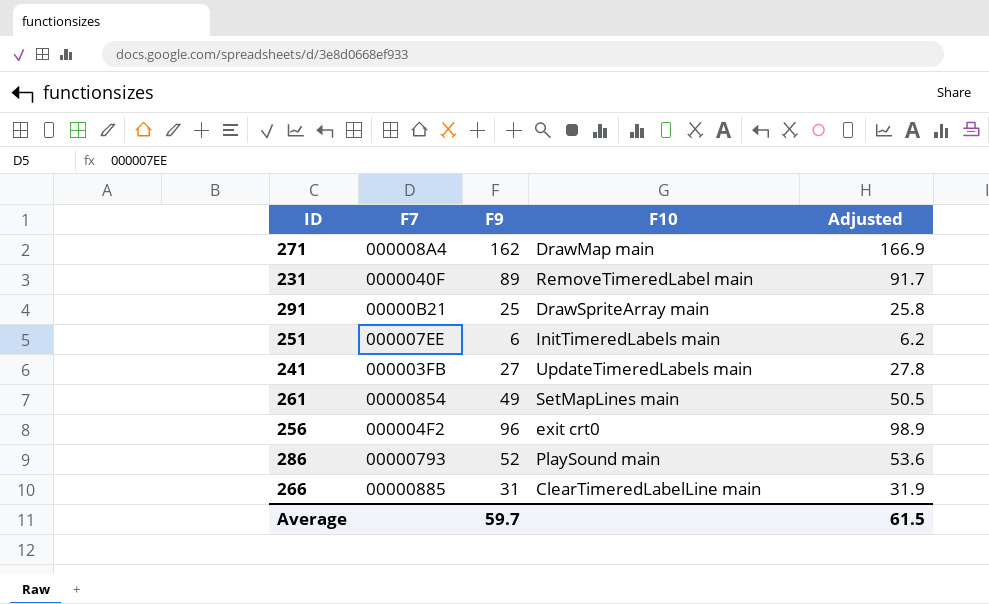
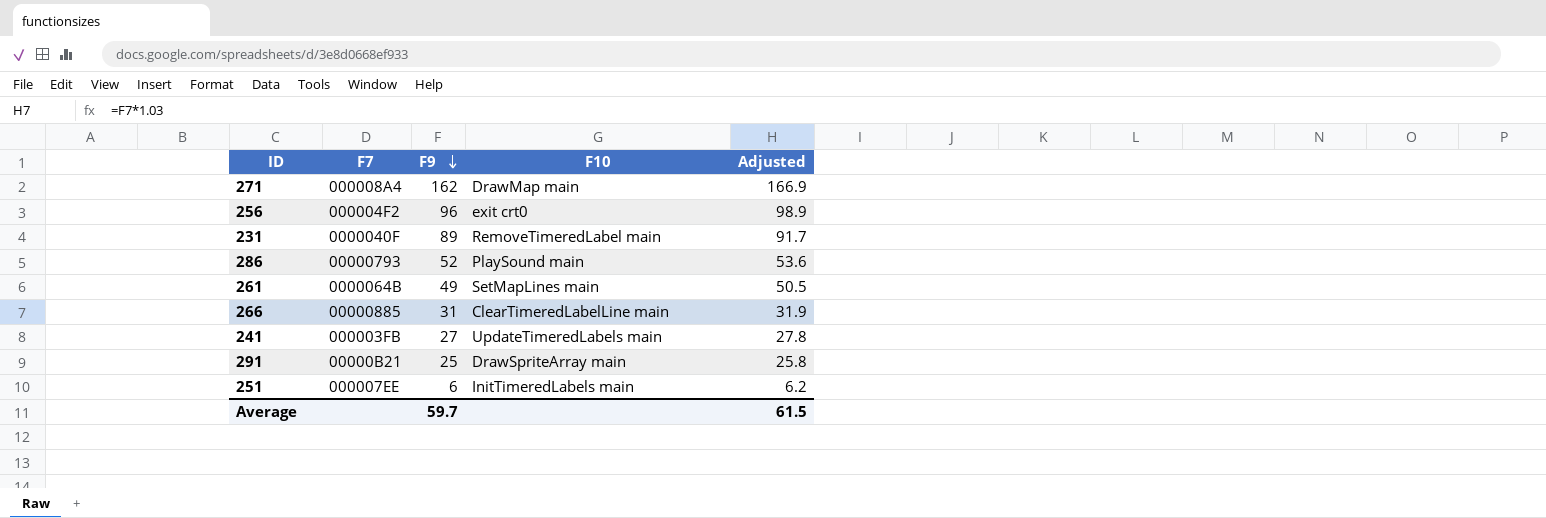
row order: none -> F9 descending
261 | F7: 00000854 -> 0000064B

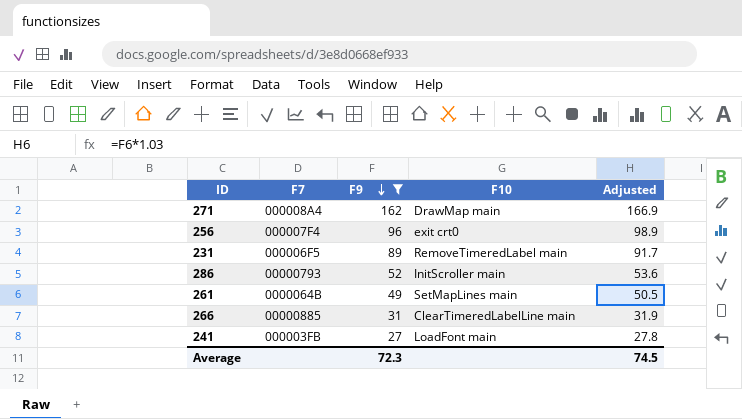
filter: none -> F9 >= 27
256 | F7: 000004F2 -> 000007F4
231 | F7: 0000040F -> 000006F5
286 | F10: PlaySound main -> InitScroller main
241 | F10: UpdateTimeredLabels main -> LoadFont main
Average | F9: 59.7 -> 72.3
Average | Adjusted: 61.5 -> 74.5

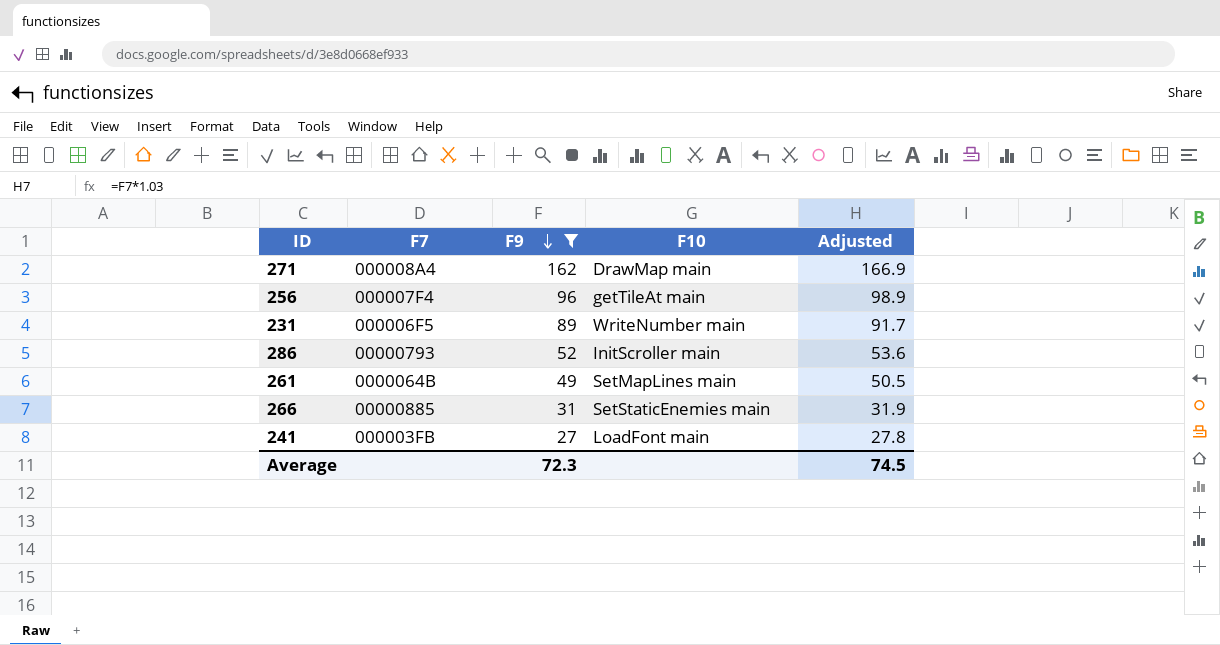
256 | F10: exit crt0 -> getTileAt main
231 | F10: RemoveTimeredLabel main -> WriteNumber main
266 | F10: ClearTimeredLabelLine main -> SetStaticEnemies main

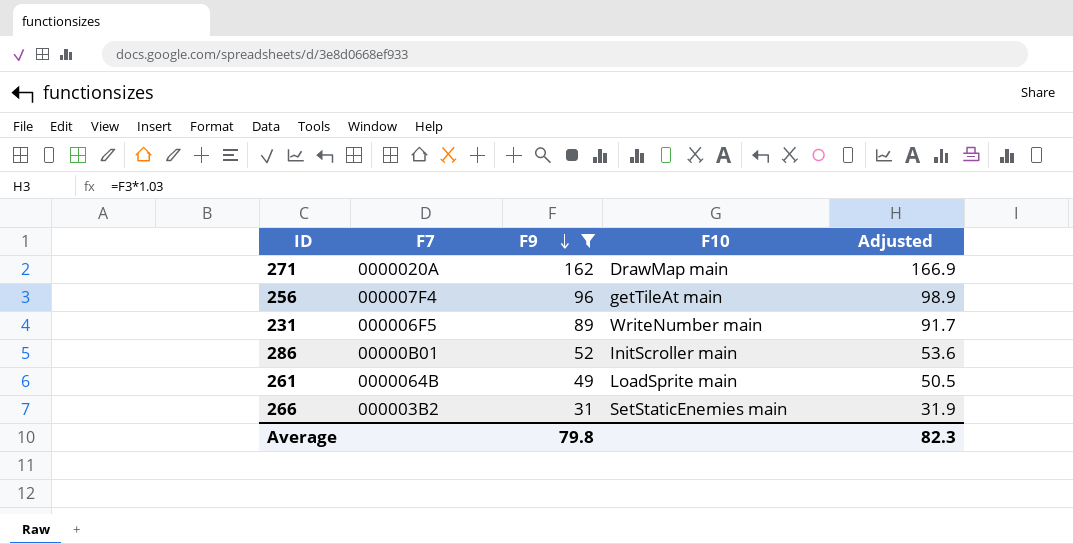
row 241: 000003FB | 27 | LoadFont main | 27.8 -> none
271 | F7: 000008A4 -> 0000020A
286 | F7: 00000793 -> 00000B01
261 | F10: SetMapLines main -> LoadSprite main
266 | F7: 00000885 -> 000003B2
Average | F9: 72.3 -> 79.8
Average | Adjusted: 74.5 -> 82.3

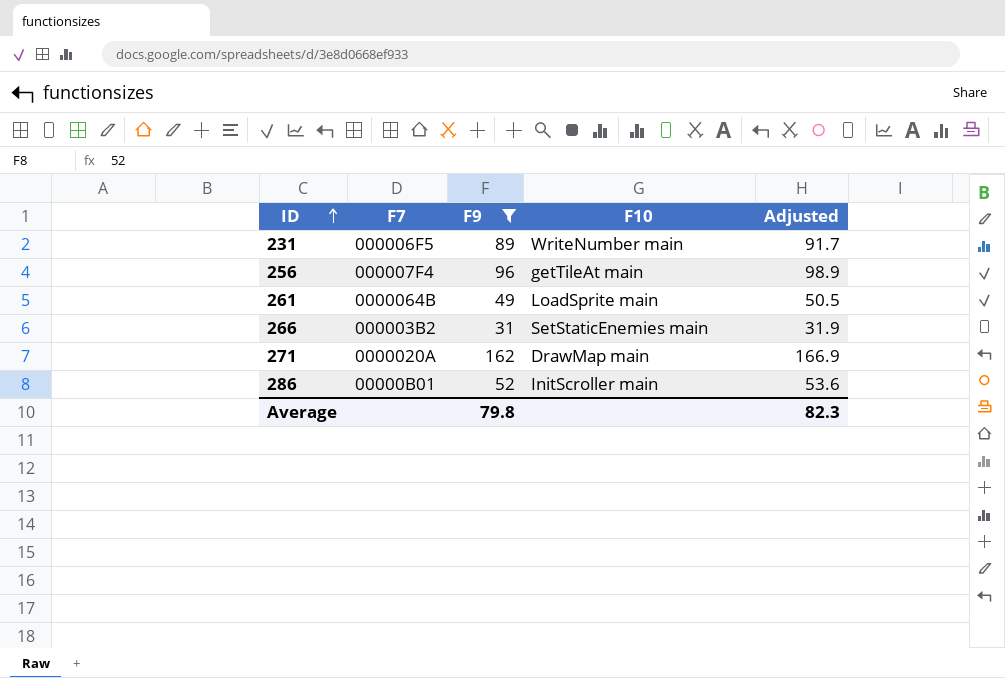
row order: F9 descending -> ID ascending

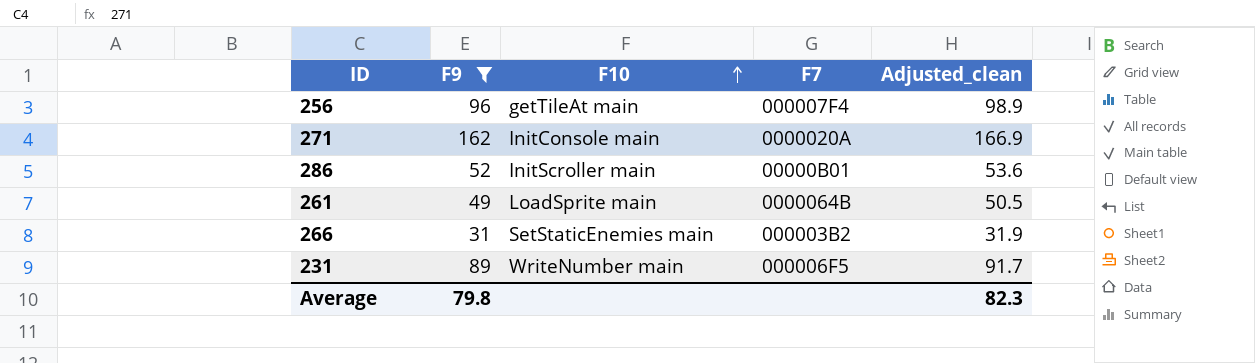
row order: ID ascending -> F10 ascending
column F7 | position: 2 -> 4
column name: Adjusted -> Adjusted_clean
271 | F10: DrawMap main -> InitConsole main

